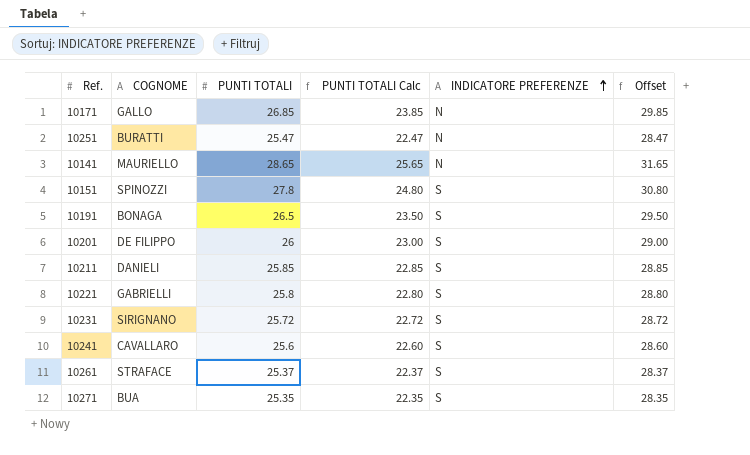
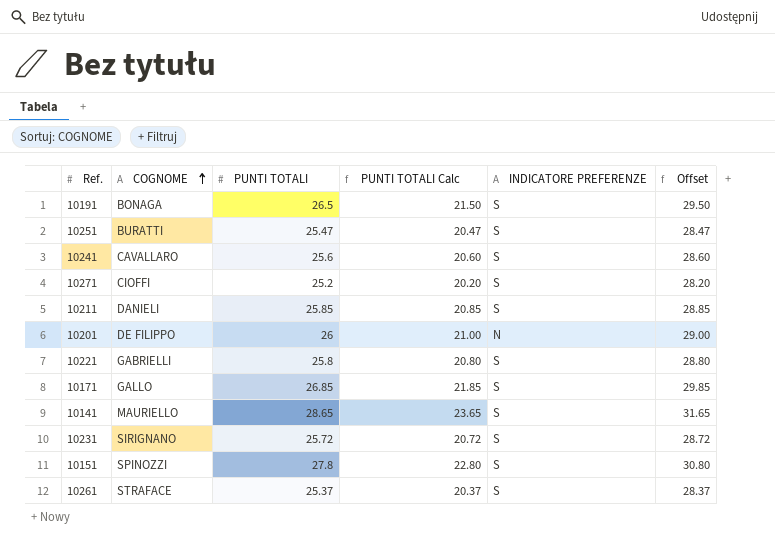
row order: INDICATORE PREFERENZE ascending -> COGNOME ascending
column PUNTI TOTALI Calc | formula: [PUNTI TOTALI] - 3 -> [PUNTI TOTALI] - 5
10251 | INDICATORE PREFERENZE: N -> S
10271 | COGNOME: BUA -> CIOFFI
10271 | PUNTI TOTALI: 25.35 -> 25.2
10271 | Offset: 28.35 -> 28.20
10201 | INDICATORE PREFERENZE: S -> N
10171 | INDICATORE PREFERENZE: N -> S
10141 | INDICATORE PREFERENZE: N -> S

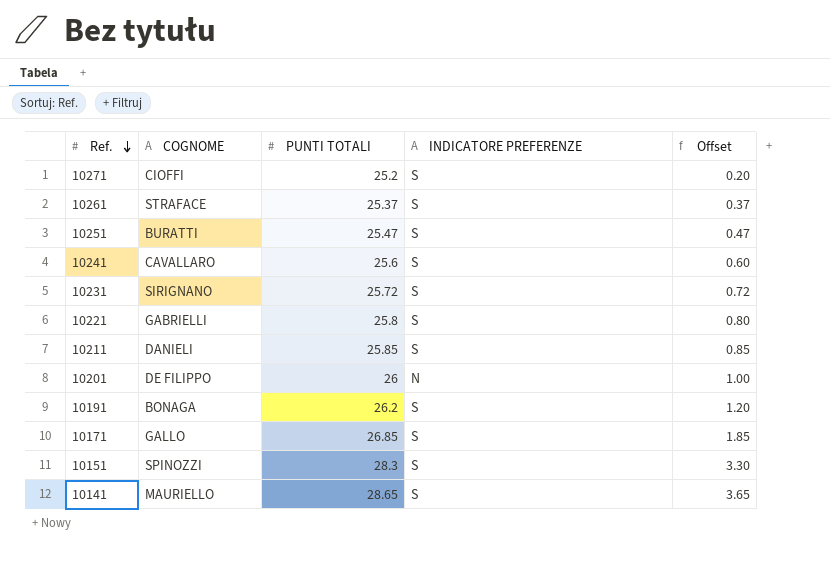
row order: COGNOME ascending -> Ref. descending
column PUNTI TOTALI Calc | formula: [PUNTI TOTALI] - 5 -> none
column Offset | formula: [PUNTI TOTALI] + 3 -> [PUNTI TOTALI] - 25
10191 | PUNTI TOTALI: 26.5 -> 26.2
10151 | PUNTI TOTALI: 27.8 -> 28.3

